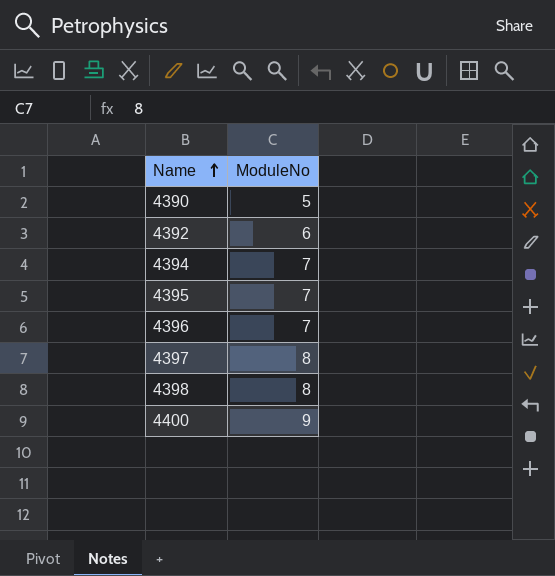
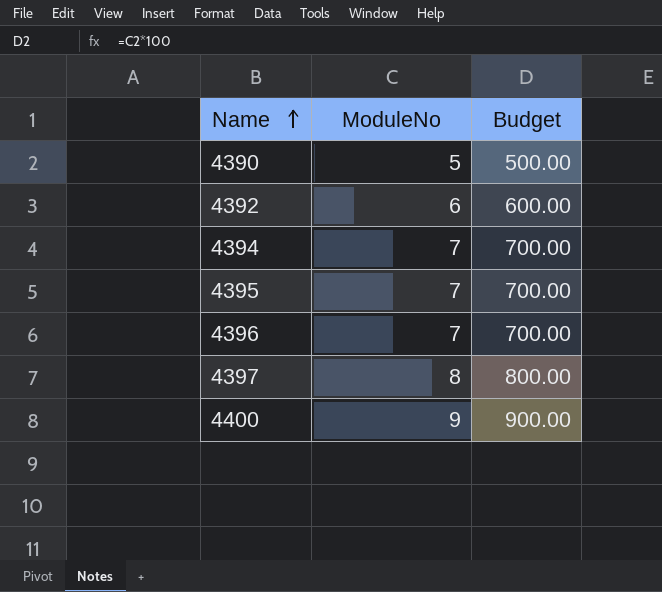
column Budget | formula: none -> [ModuleNo] * 100
row 4398: 8 -> none

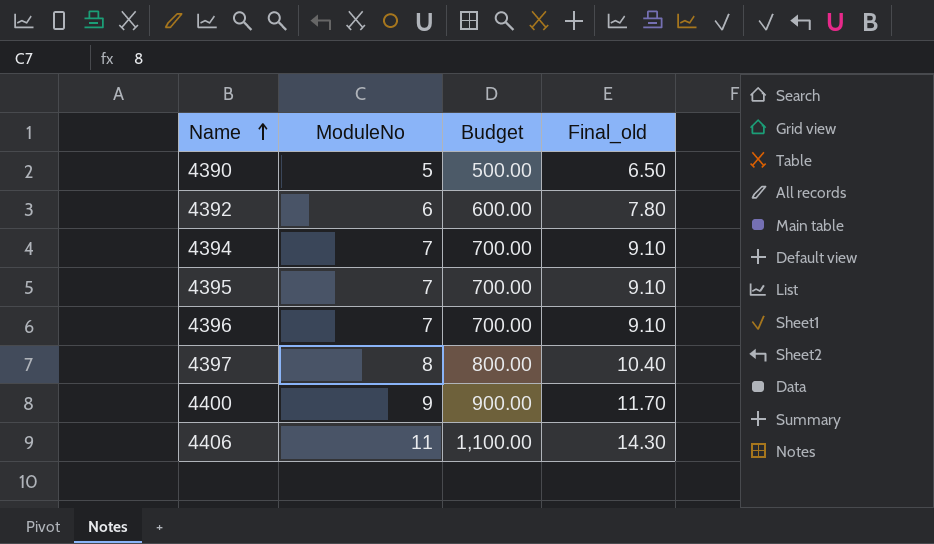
column Final_old | formula: none -> [ModuleNo] * 1.3
row 4406: none -> 11 | 1,100.00 | 14.30

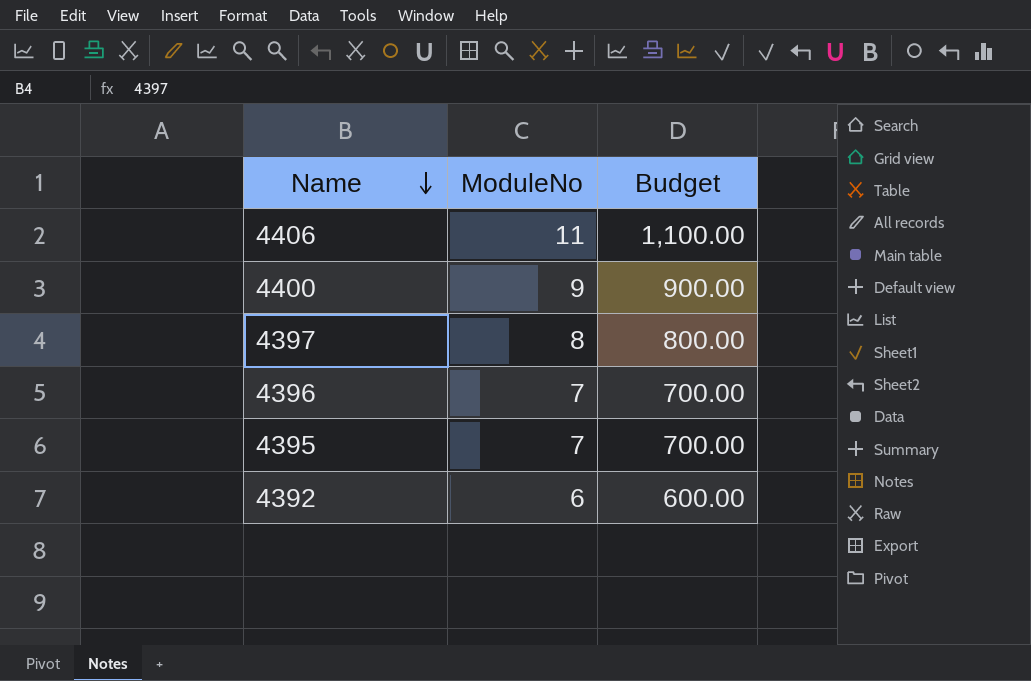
row order: Name ascending -> Name descending
column Final_old | formula: [ModuleNo] * 1.3 -> none
row 4390: 5 | 500.00 | 6.50 -> none
row 4394: 7 | 700.00 | 9.10 -> none

